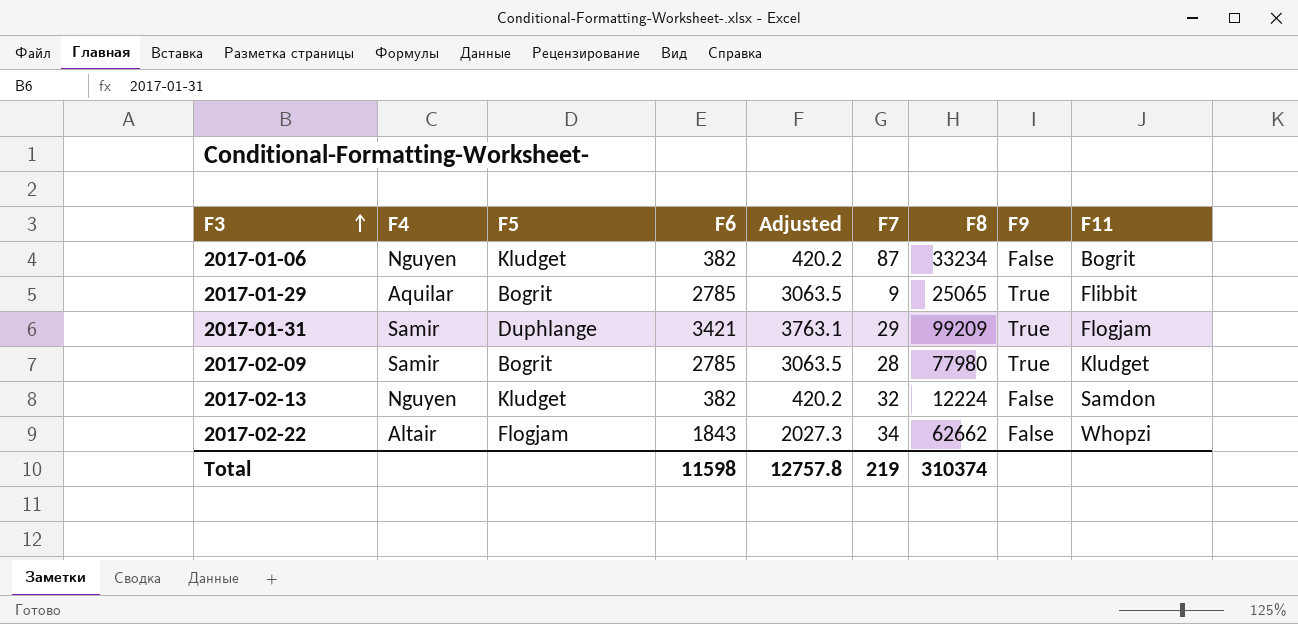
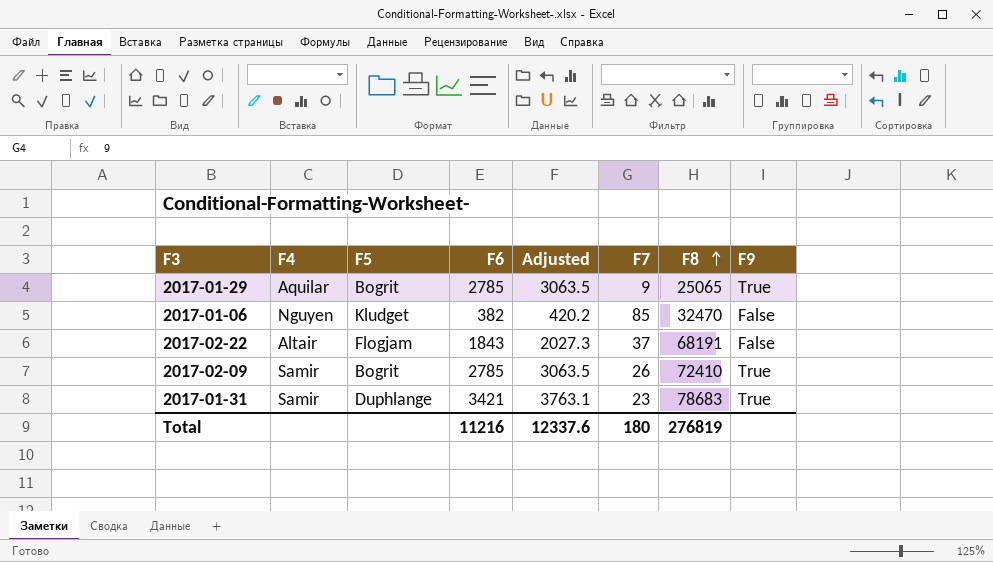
row order: F3 ascending -> F8 ascending
column F11 | position: 9 -> none
row 2017-02-13: Nguyen | Kludget | 382 | 420.2 | 32 | 12224 | False | Samdon -> none
2017-01-06 | F7: 87 -> 85
2017-01-06 | F8: 33234 -> 32470
2017-02-22 | F7: 34 -> 37
2017-02-22 | F8: 62662 -> 68191
2017-02-09 | F7: 28 -> 26
2017-02-09 | F8: 77980 -> 72410
2017-01-31 | F7: 29 -> 23
2017-01-31 | F8: 99209 -> 78683
Total | F6: 11598 -> 11216
Total | Adjusted: 12757.8 -> 12337.6
Total | F7: 219 -> 180
Total | F8: 310374 -> 276819

